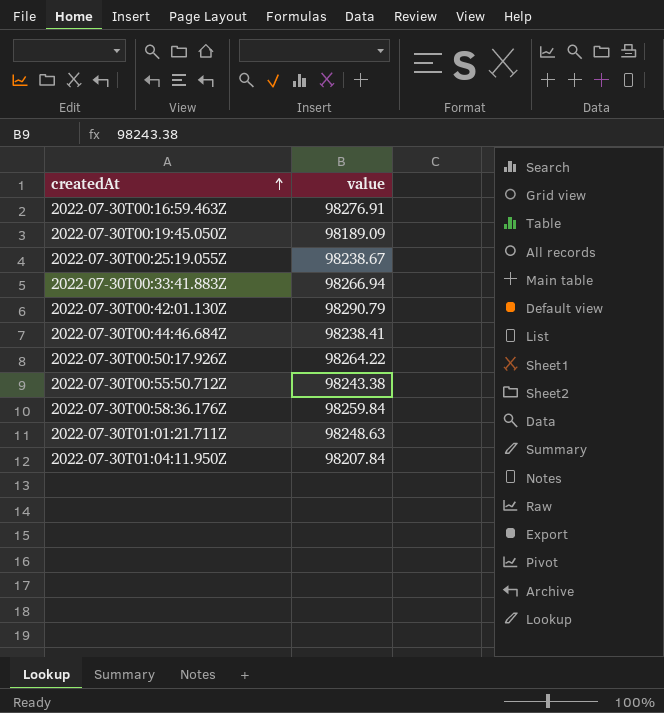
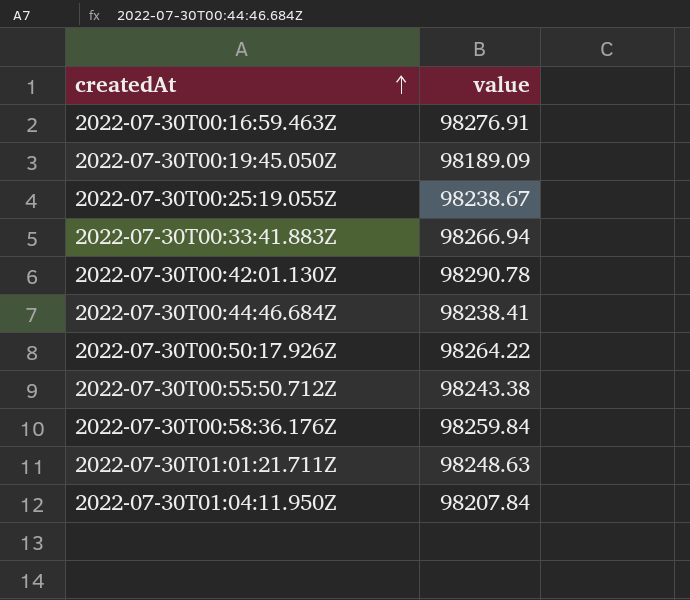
2022-07-30T00:42:01.130Z | value: 98290.79 -> 98290.78

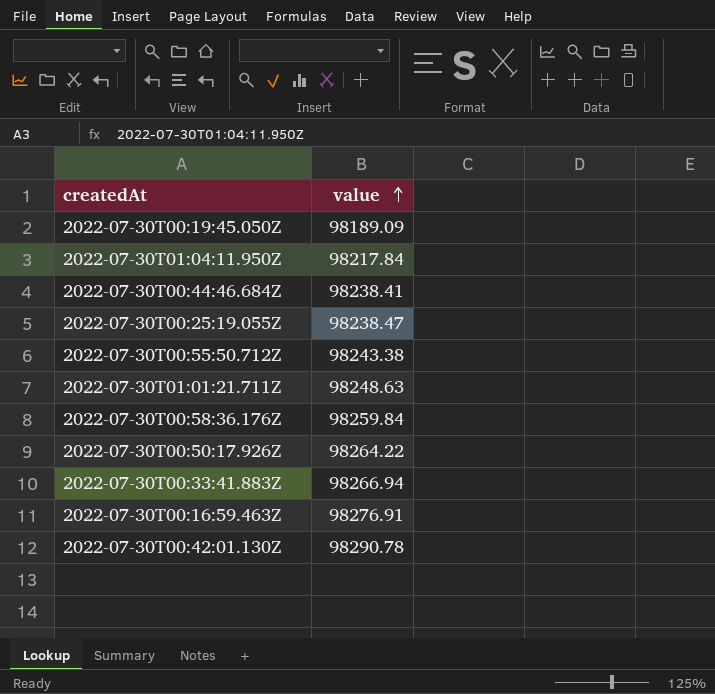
row order: createdAt ascending -> value ascending
2022-07-30T01:04:11.950Z | value: 98207.84 -> 98217.84
2022-07-30T00:25:19.055Z | value: 98238.67 -> 98238.47

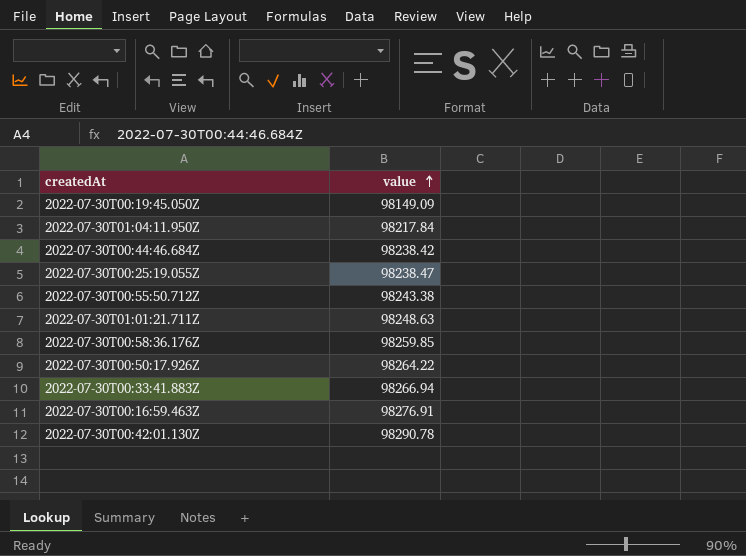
2022-07-30T00:19:45.050Z | value: 98189.09 -> 98149.09
2022-07-30T00:44:46.684Z | value: 98238.41 -> 98238.42
2022-07-30T00:58:36.176Z | value: 98259.84 -> 98259.85

